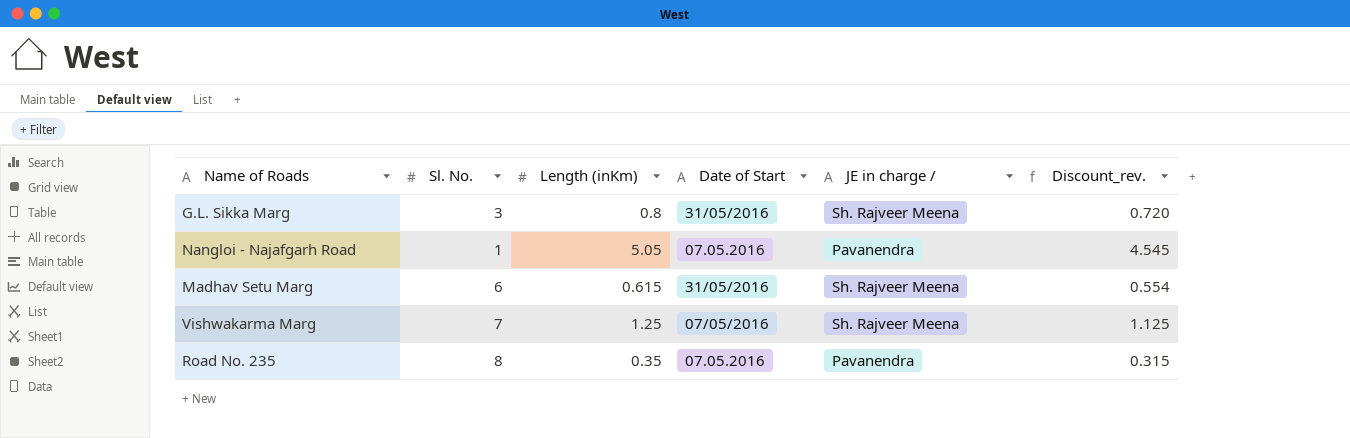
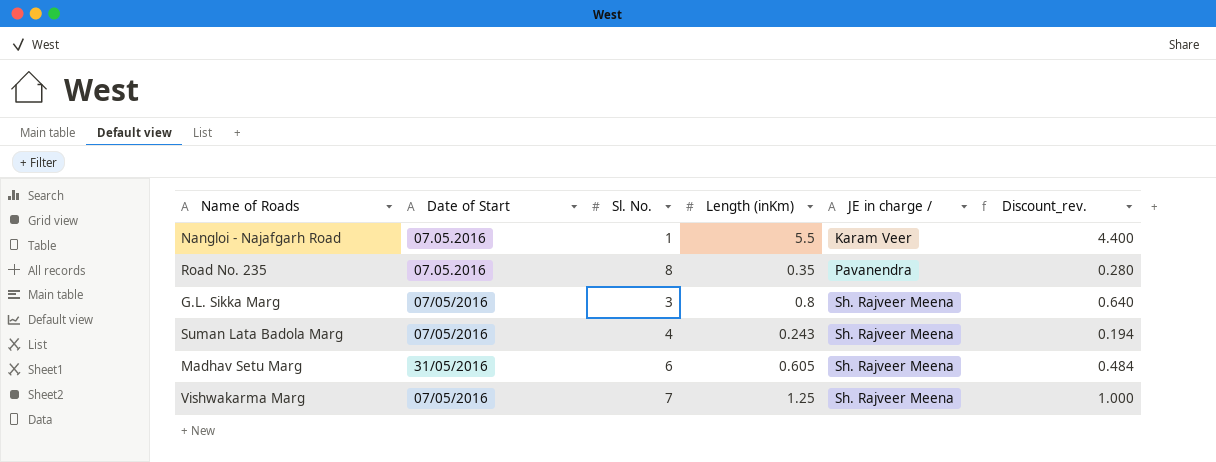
row order: none -> JE in charge / ascending
column Date of Start | position: 4 -> 2
column Discount_rev. | formula: [Length (inKm)] * 0.9 -> [Length (inKm)] * 0.8
Nangloi - Najafgarh Road | Length (inKm): 5.05 -> 5.5
Nangloi - Najafgarh Road | JE in charge /: Pavanendra -> Karam Veer
G.L. Sikka Marg | Date of Start: 31/05/2016 -> 07/05/2016
row Suman Lata Badola Marg: none -> 07/05/2016 | 4 | 0.243 | Sh. Rajveer Meena | 0.194
Madhav Setu Marg | Length (inKm): 0.615 -> 0.605

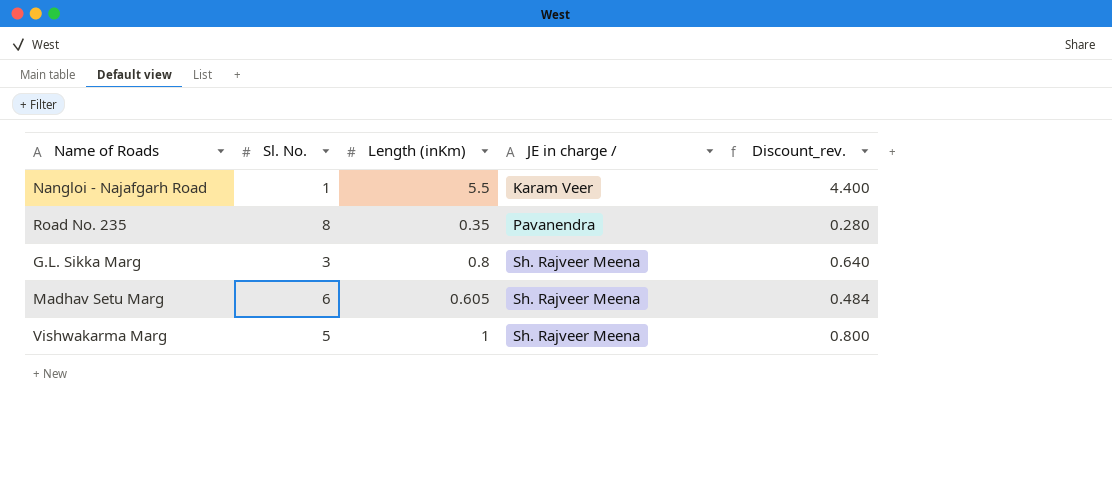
column Date of Start | position: 2 -> none
row Suman Lata Badola Marg: 07/05/2016 | 4 | 0.243 | Sh. Rajveer Meena | 0.194 -> none
Vishwakarma Marg | Sl. No.: 7 -> 5
Vishwakarma Marg | Length (inKm): 1.25 -> 1
Vishwakarma Marg | Discount_rev.: 1.000 -> 0.800

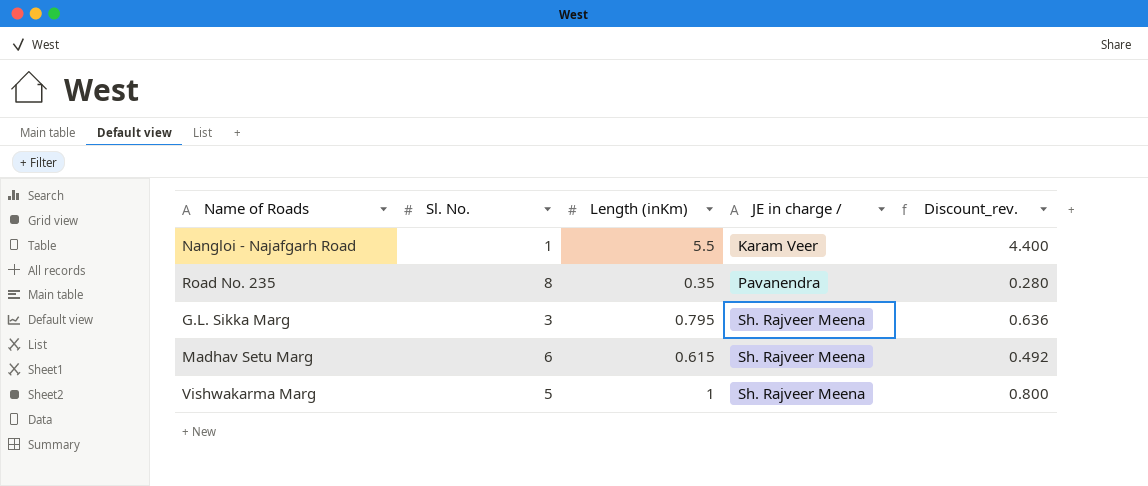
G.L. Sikka Marg | Length (inKm): 0.8 -> 0.795
G.L. Sikka Marg | Discount_rev.: 0.640 -> 0.636
Madhav Setu Marg | Length (inKm): 0.605 -> 0.615
Madhav Setu Marg | Discount_rev.: 0.484 -> 0.492

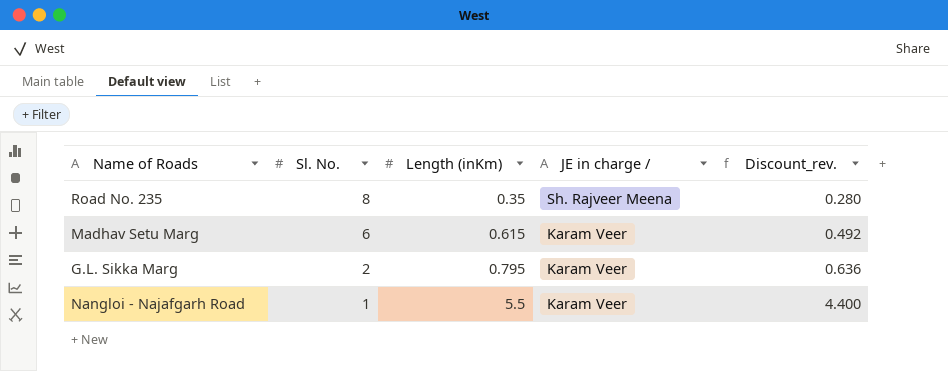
row order: JE in charge / ascending -> Sl. No. descending
row Vishwakarma Marg: 5 | 1 | Sh. Rajveer Meena | 0.800 -> none
Road No. 235 | JE in charge /: Pavanendra -> Sh. Rajveer Meena
Madhav Setu Marg | JE in charge /: Sh. Rajveer Meena -> Karam Veer
G.L. Sikka Marg | Sl. No.: 3 -> 2
G.L. Sikka Marg | JE in charge /: Sh. Rajveer Meena -> Karam Veer

